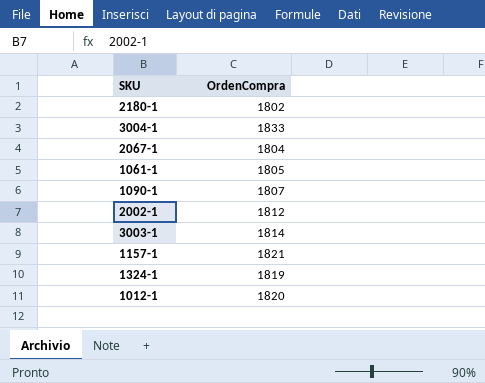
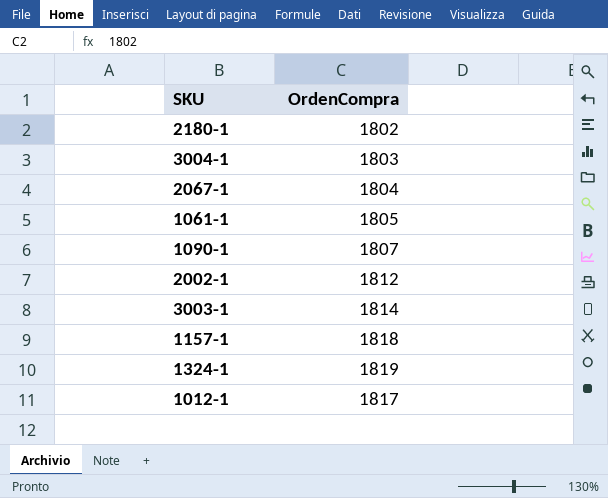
3004-1 | OrdenCompra: 1833 -> 1803
1157-1 | OrdenCompra: 1821 -> 1818
1012-1 | OrdenCompra: 1820 -> 1817

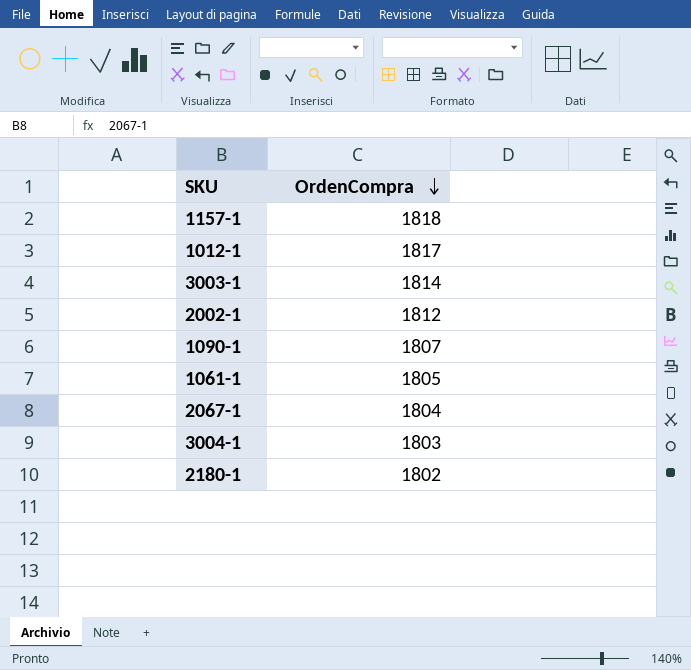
row order: none -> OrdenCompra descending
row 1324-1: 1819 -> none

